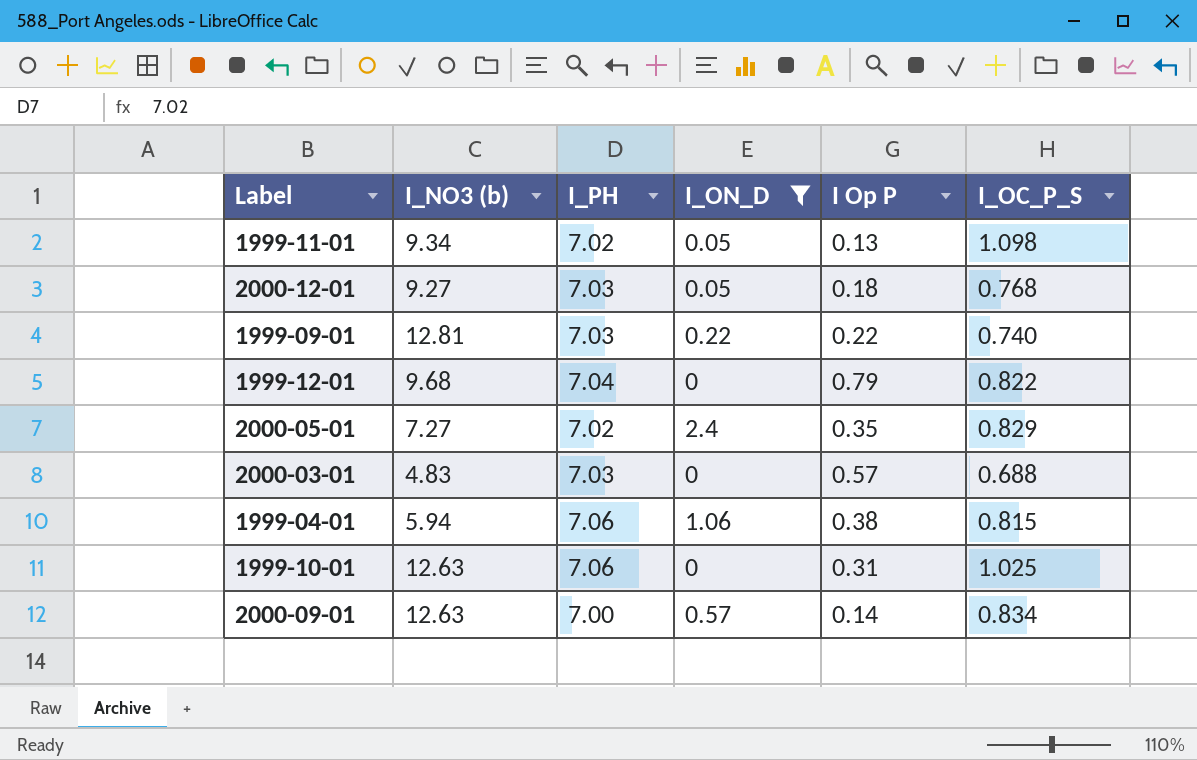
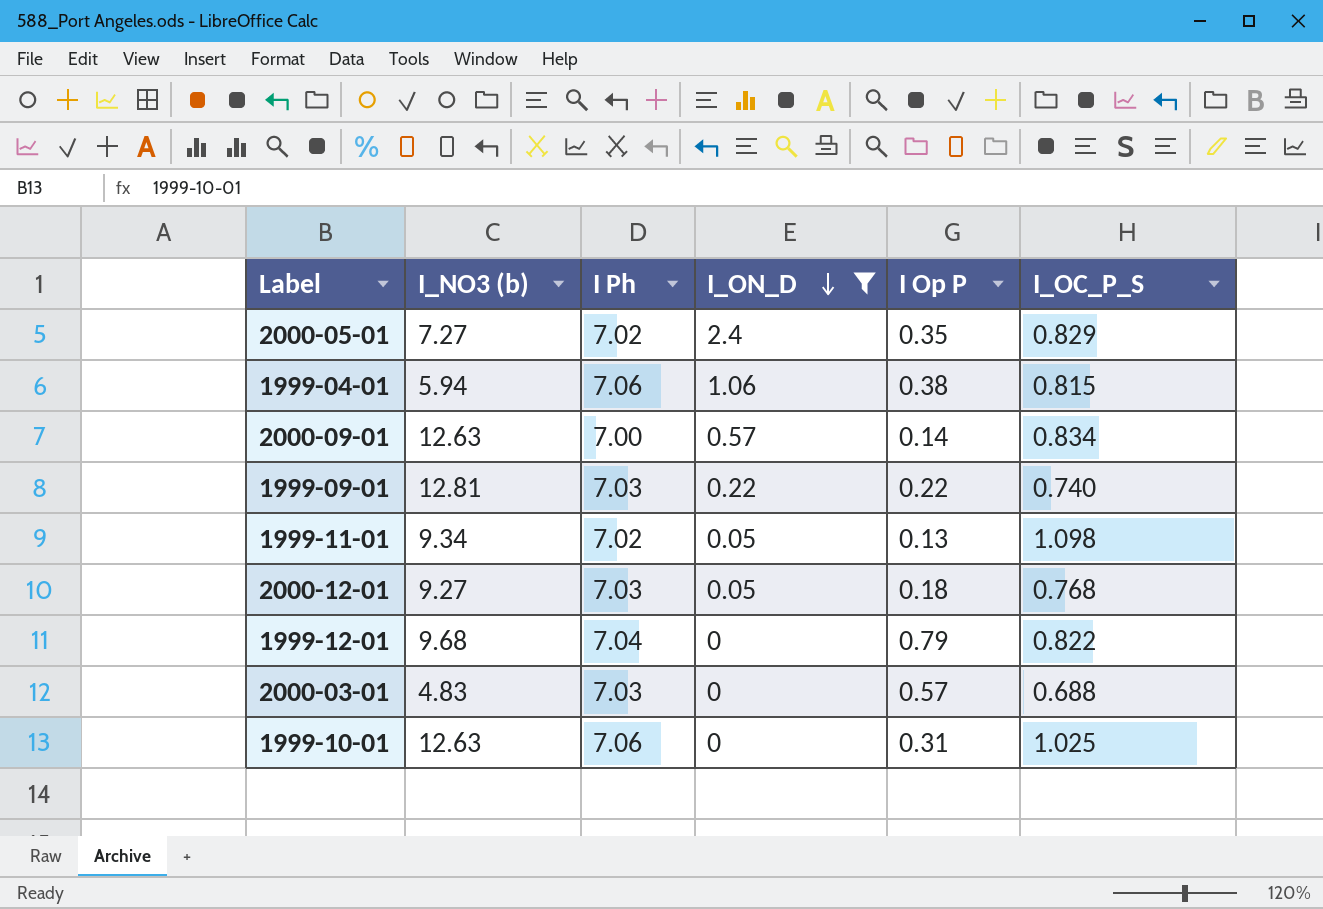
row order: none -> I_ON_D descending
column name: I_PH -> I Ph

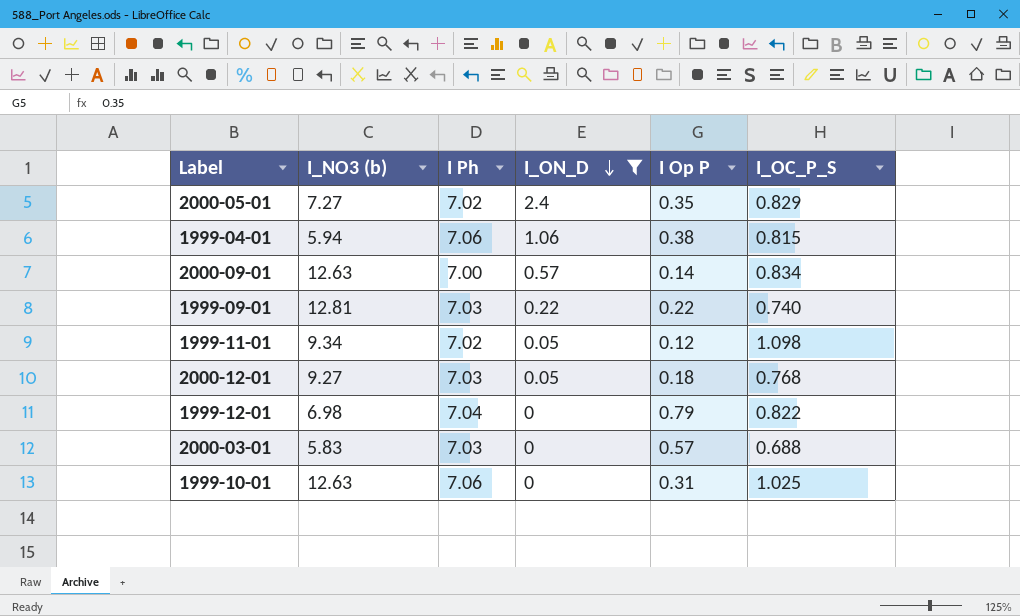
1999-11-01 | I Op P: 0.13 -> 0.12
1999-12-01 | I_NO3 (b): 9.68 -> 6.98
2000-03-01 | I_NO3 (b): 4.83 -> 5.83

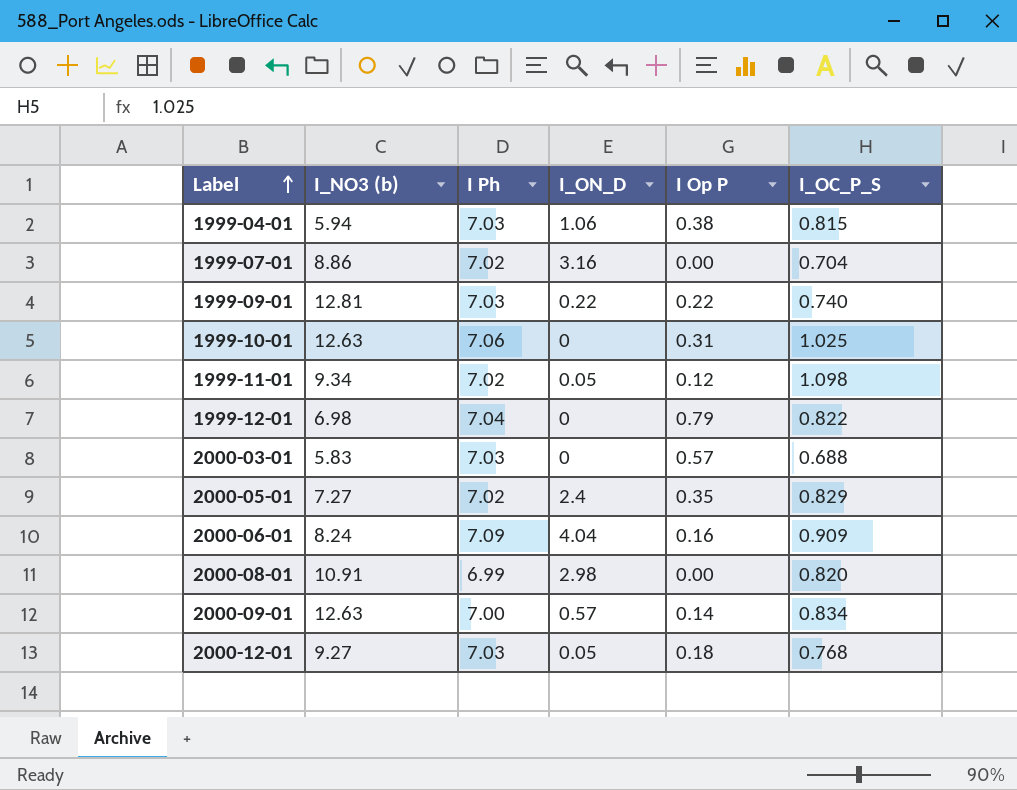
filter: I_ON_D <= 2.4 -> none
row order: I_ON_D descending -> Label ascending
1999-04-01 | I Ph: 7.06 -> 7.03

